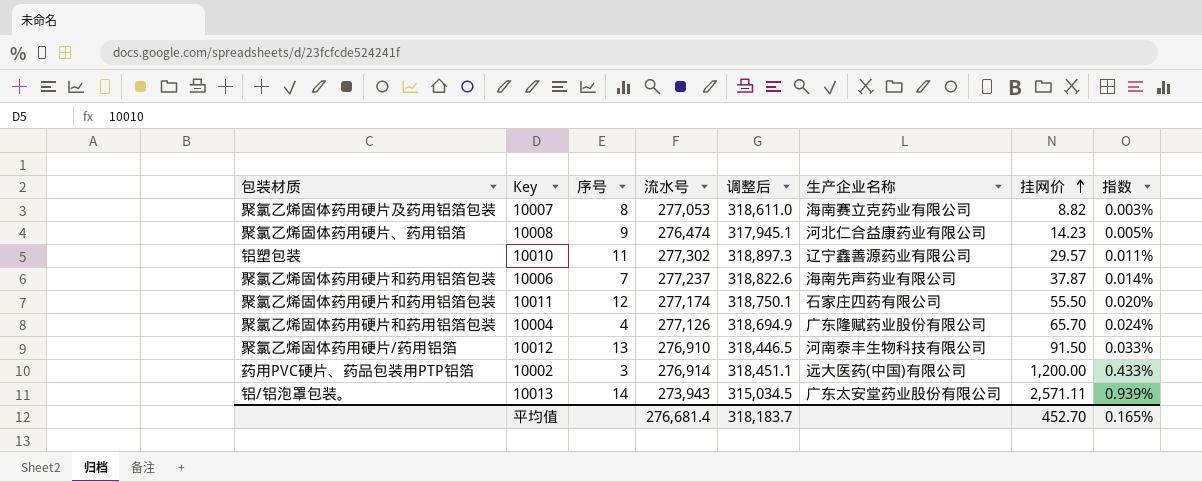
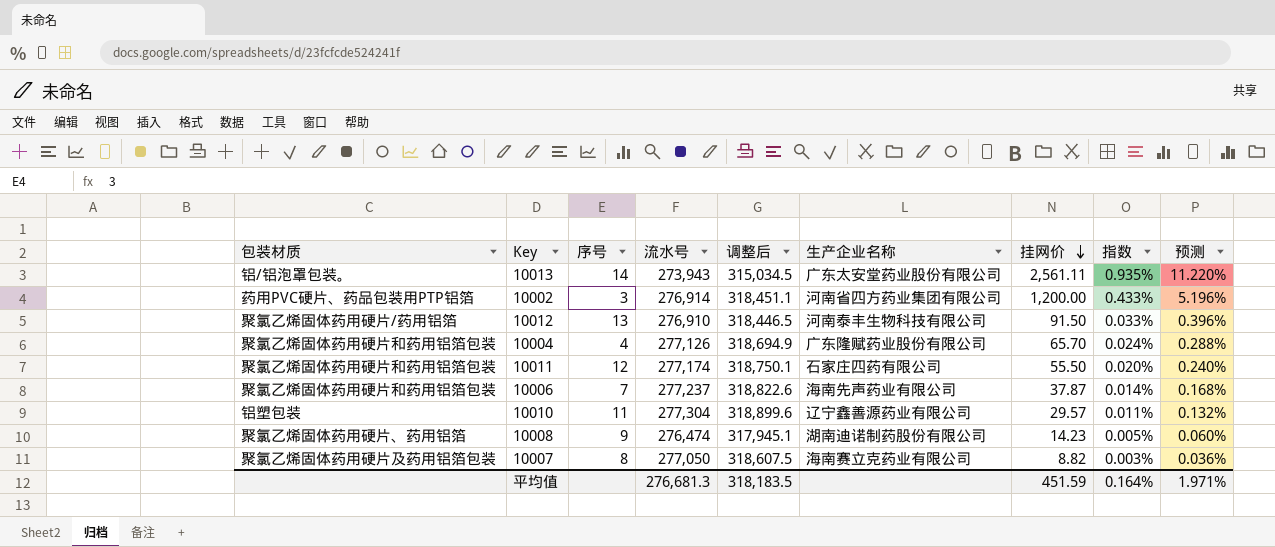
row order: 挂网价 ascending -> 挂网价 descending
column 预测 | formula: none -> [指数] * 12
10013 | 挂网价: 2,571.11 -> 2,561.11
10013 | 指数: 0.939% -> 0.935%
10002 | 生产企业名称: 远大医药(中国)有限公司 -> 河南省四方药业集团有限公司
10010 | 流水号: 277,302 -> 277,304
10010 | 调整后: 318,897.3 -> 318,899.6
10008 | 生产企业名称: 河北仁合益康药业有限公司 -> 湖南迪诺制药股份有限公司
10007 | 流水号: 277,053 -> 277,050
10007 | 调整后: 318,611.0 -> 318,607.5
平均值 | 流水号: 276,681.4 -> 276,681.3
平均值 | 调整后: 318,183.7 -> 318,183.5
平均值 | 挂网价: 452.70 -> 451.59
平均值 | 指数: 0.165% -> 0.164%

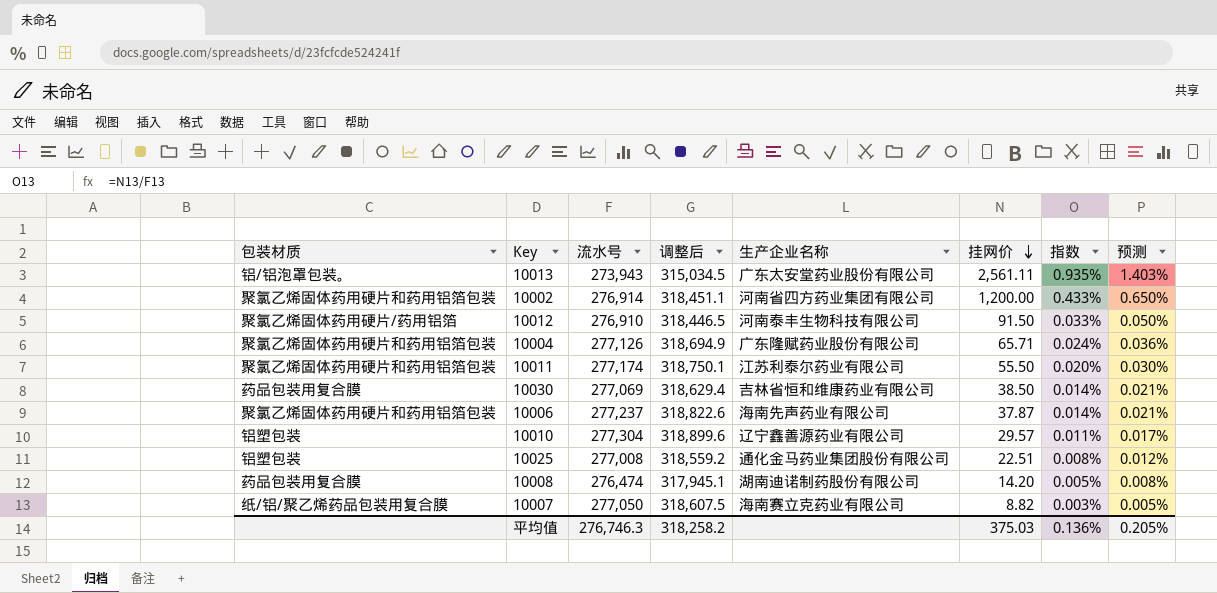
column 序号 | position: 3 -> none
column 预测 | formula: [指数] * 12 -> [指数] * 1.5
10002 | 包装材质: 药用PVC硬片、药品包装用PTP铝箔 -> 聚氯乙烯固体药用硬片和药用铝箔包装
10004 | 挂网价: 65.70 -> 65.71
10011 | 生产企业名称: 石家庄四药有限公司 -> 江苏利泰尔药业有限公司
row 10030: none -> 药品包装用复合膜 | 277,069 | 318,629.4 | 吉林省恒和维康药业有限公司 | 38.50 | 0.014% | 0.021%
row 10025: none -> 铝塑包装 | 277,008 | 318,559.2 | 通化金马药业集团股份有限公司 | 22.51 | 0.008% | 0.012%
10008 | 包装材质: 聚氯乙烯固体药用硬片、药用铝箔 -> 药品包装用复合膜
10008 | 挂网价: 14.23 -> 14.20
10007 | 包装材质: 聚氯乙烯固体药用硬片及药用铝箔包装 -> 纸/铝/聚乙烯药品包装用复合膜
平均值 | 流水号: 276,681.3 -> 276,746.3
平均值 | 调整后: 318,183.5 -> 318,258.2
平均值 | 挂网价: 451.59 -> 375.03
平均值 | 指数: 0.164% -> 0.136%
平均值 | 预测: 1.971% -> 0.205%

